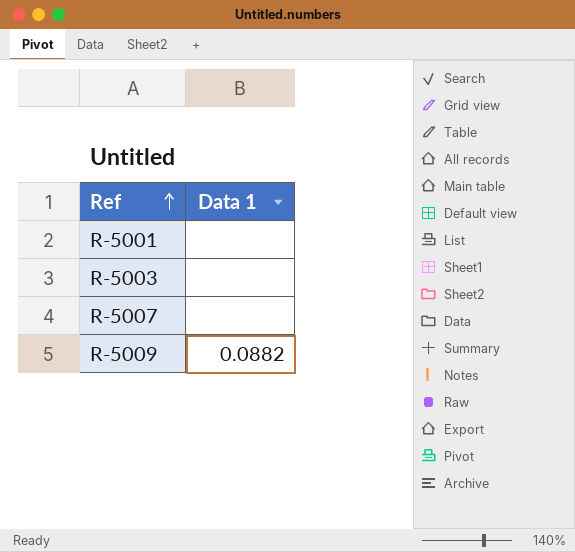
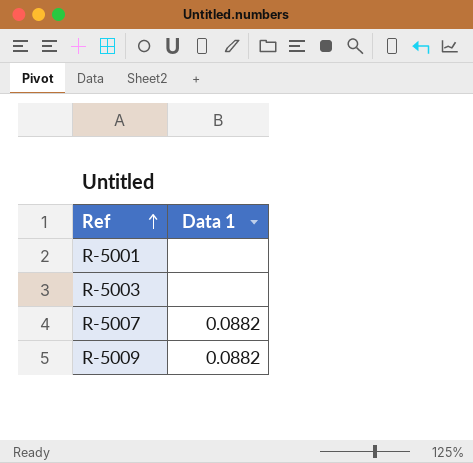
R-5007 | Data 1: none -> 0.0882

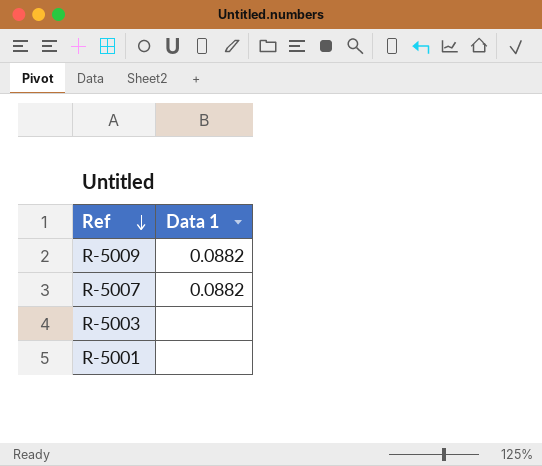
row order: Ref ascending -> Ref descending

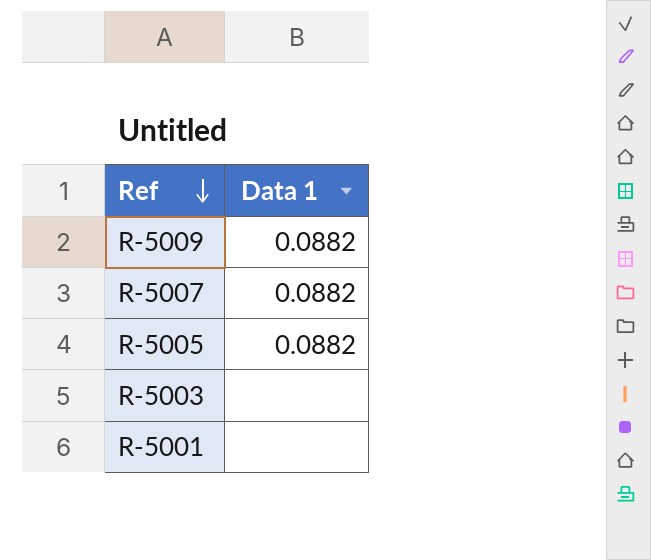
row R-5005: none -> 0.0882

